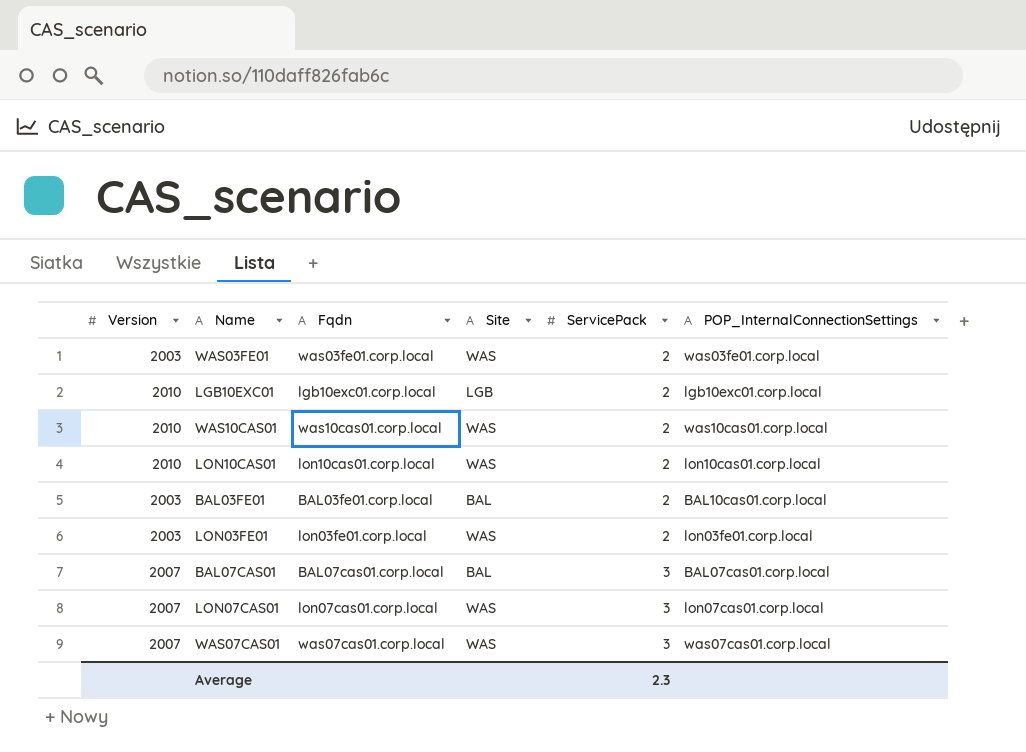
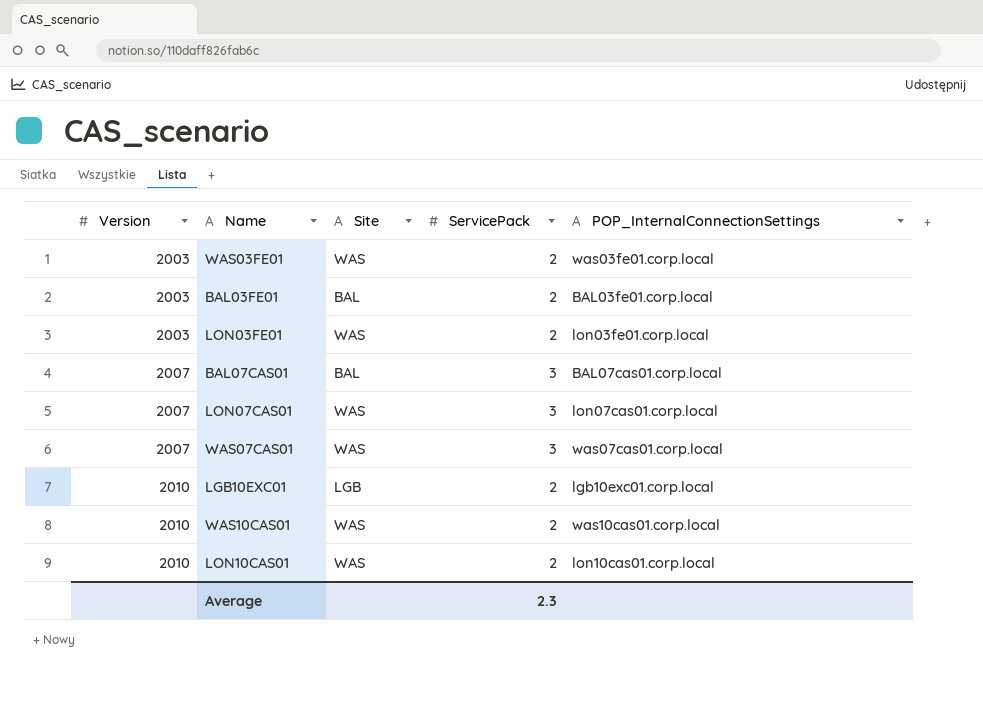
row order: ServicePack ascending -> Version ascending
column Fqdn | position: 3 -> none
BAL03FE01 | POP_InternalConnectionSettings: BAL10cas01.corp.local -> BAL03fe01.corp.local

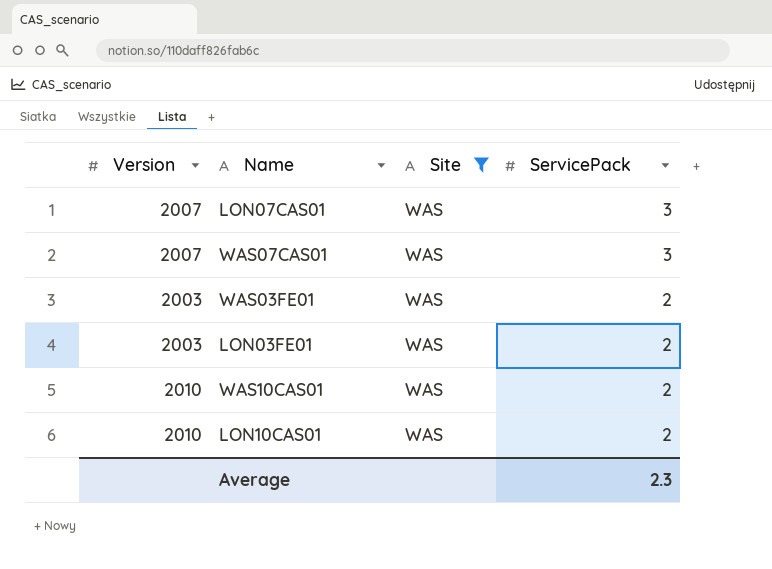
filter: none -> Site = WAS
row order: Version ascending -> ServicePack descending
column POP_InternalConnectionSettings | position: 5 -> none

